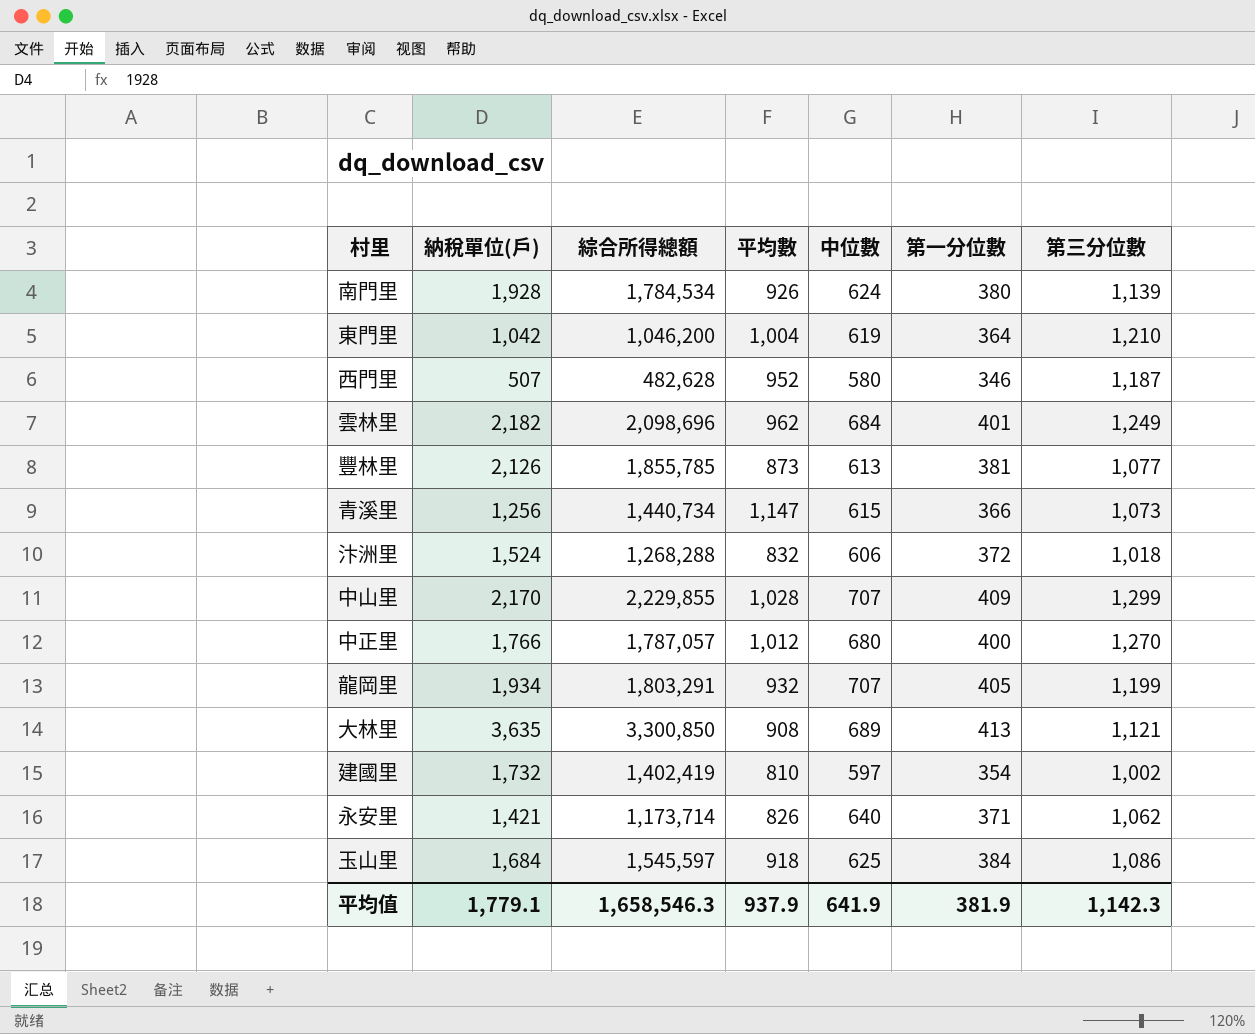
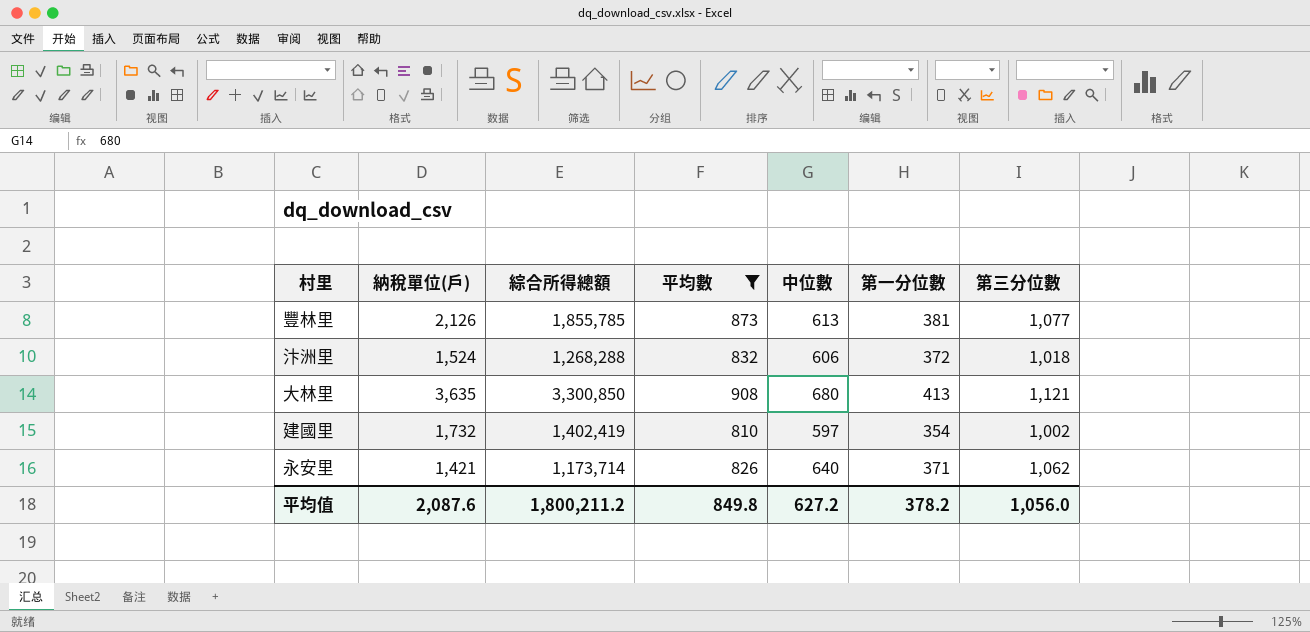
filter: none -> 平均數 <= 908
大林里 | 中位數: 689 -> 680
平均值 | 納稅單位(戶): 1,779.1 -> 2,087.6
平均值 | 綜合所得總額: 1,658,546.3 -> 1,800,211.2
平均值 | 平均數: 937.9 -> 849.8
平均值 | 中位數: 641.9 -> 627.2
平均值 | 第一分位數: 381.9 -> 378.2
平均值 | 第三分位數: 1,142.3 -> 1,056.0

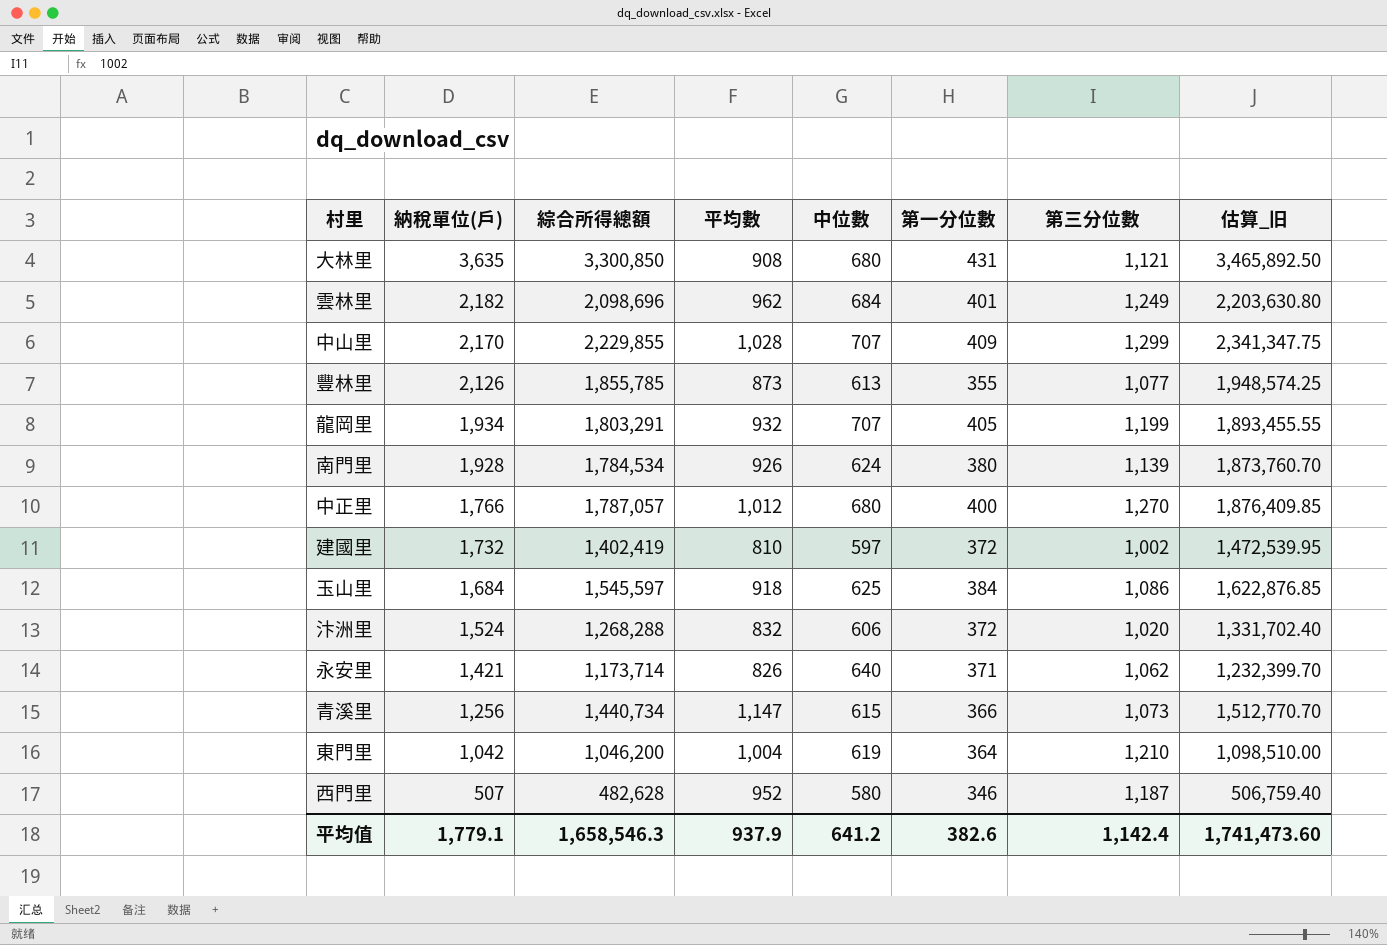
filter: 平均數 <= 908 -> none
row order: none -> 納稅單位(戶) descending
column 估算_旧 | formula: none -> [綜合所得總額] * 1.05
大林里 | 第一分位數: 413 -> 431
豐林里 | 第一分位數: 381 -> 355
建國里 | 第一分位數: 354 -> 372
汴洲里 | 第三分位數: 1,018 -> 1,020
平均值 | 納稅單位(戶): 2,087.6 -> 1,779.1
平均值 | 綜合所得總額: 1,800,211.2 -> 1,658,546.3
平均值 | 平均數: 849.8 -> 937.9
平均值 | 中位數: 627.2 -> 641.2
平均值 | 第一分位數: 378.2 -> 382.6
平均值 | 第三分位數: 1,056.0 -> 1,142.4

